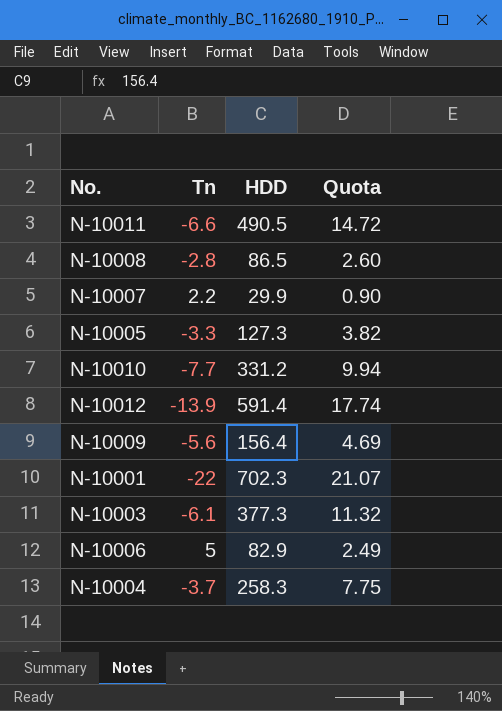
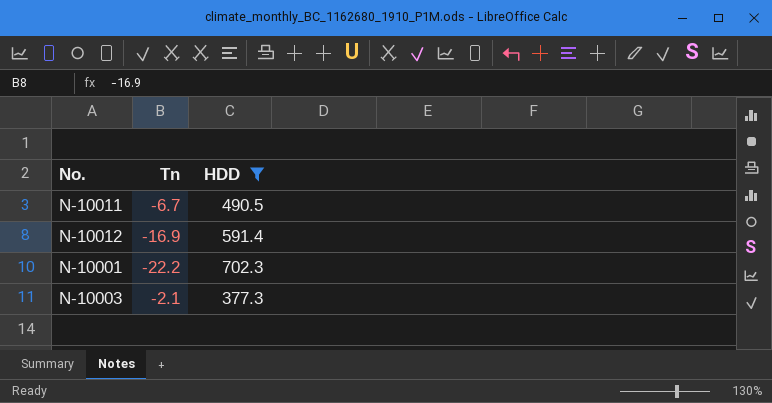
filter: none -> HDD >= 377.3
column Quota | formula: [HDD] * 0.03 -> none
N-10011 | Tn: -6.6 -> -6.7
N-10012 | Tn: -13.9 -> -16.9
N-10001 | Tn: -22 -> -22.2
N-10003 | Tn: -6.1 -> -2.1

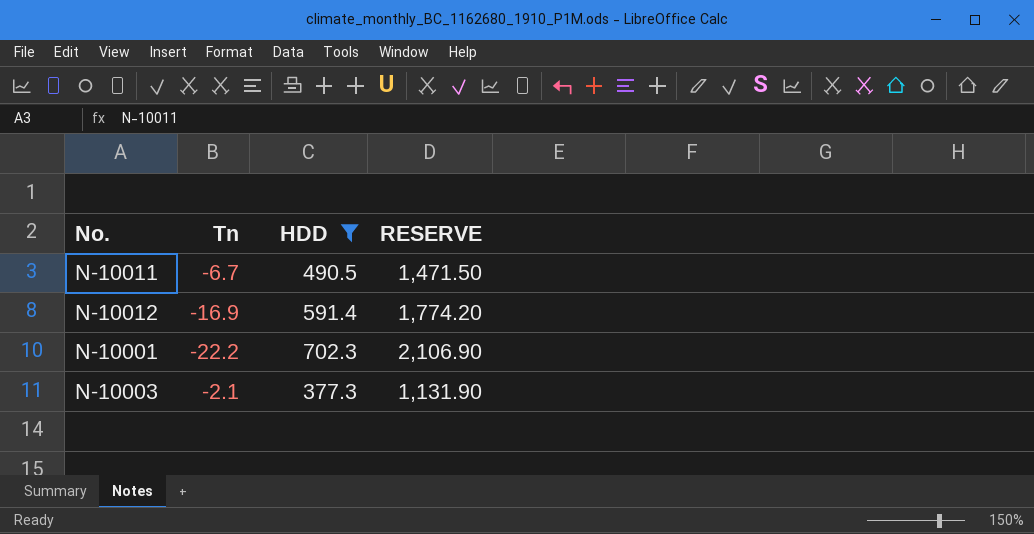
column RESERVE | formula: none -> [HDD] * 3

